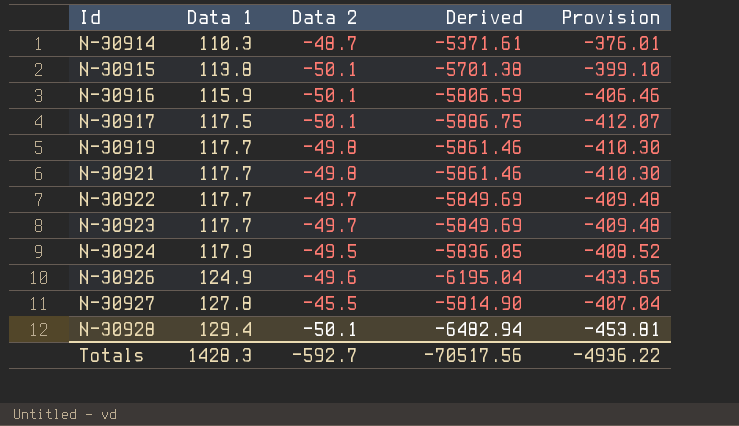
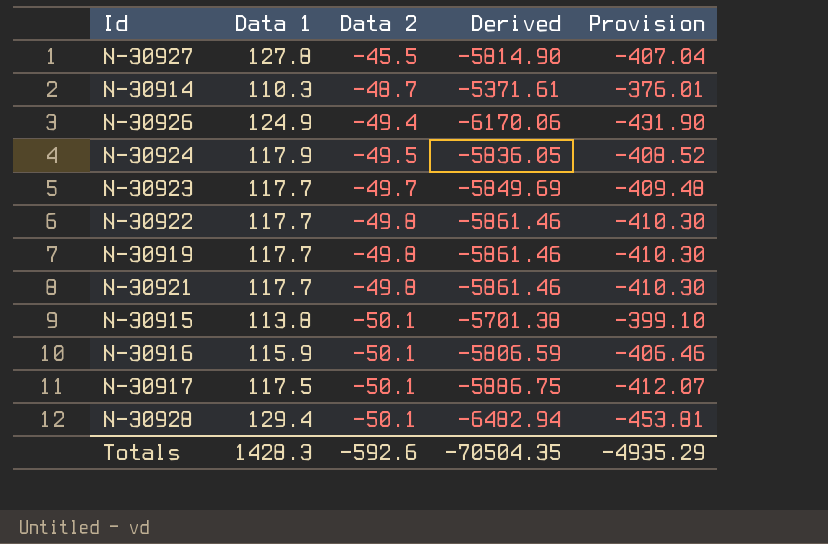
row order: Id ascending -> Data 2 descending
N-30926 | Data 2: -49.6 -> -49.4
N-30926 | Derived: -6195.04 -> -6170.06
N-30926 | Provision: -433.65 -> -431.90
N-30922 | Data 2: -49.7 -> -49.8
N-30922 | Derived: -5849.69 -> -5861.46
N-30922 | Provision: -409.48 -> -410.30
Totals | Data 2: -592.7 -> -592.6
Totals | Derived: -70517.56 -> -70504.35
Totals | Provision: -4936.22 -> -4935.29

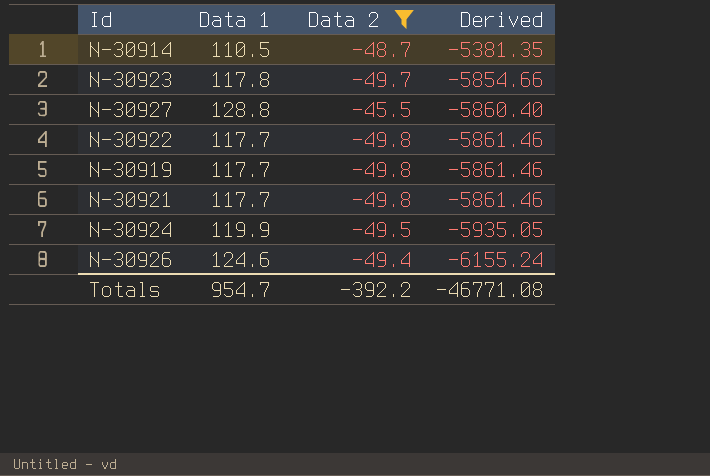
filter: none -> Data 2 != -50.1
row order: Data 2 descending -> Derived descending
column Provision | formula: [Derived] * 0.07 -> none
N-30914 | Data 1: 110.3 -> 110.5
N-30914 | Derived: -5371.61 -> -5381.35
N-30923 | Data 1: 117.7 -> 117.8
N-30923 | Derived: -5849.69 -> -5854.66
N-30927 | Data 1: 127.8 -> 128.8
N-30927 | Derived: -5814.90 -> -5860.40
N-30924 | Data 1: 117.9 -> 119.9
N-30924 | Derived: -5836.05 -> -5935.05
N-30926 | Data 1: 124.9 -> 124.6
N-30926 | Derived: -6170.06 -> -6155.24
Totals | Data 1: 1428.3 -> 954.7
Totals | Data 2: -592.6 -> -392.2
Totals | Derived: -70504.35 -> -46771.08

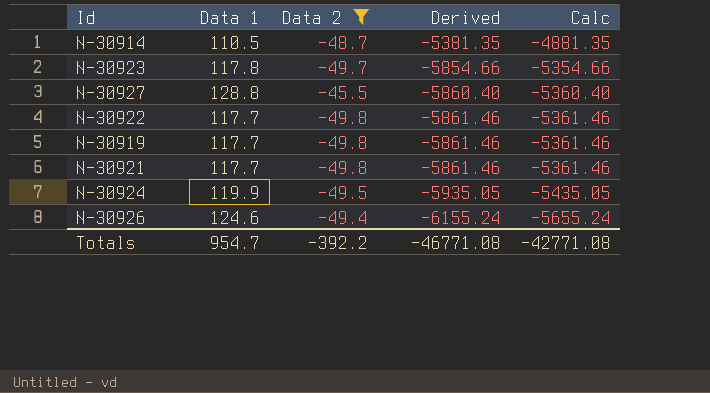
column Calc | formula: none -> [Derived] + 500

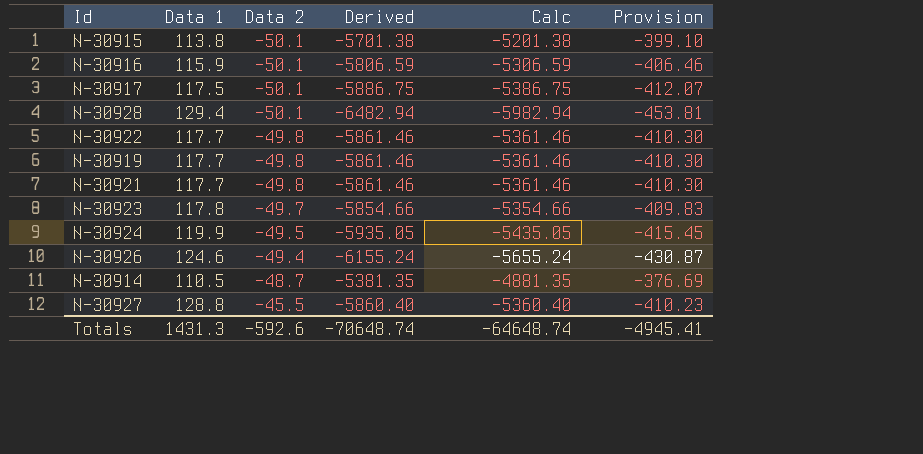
filter: Data 2 != -50.1 -> none
row order: Derived descending -> Data 2 ascending
column Provision | formula: none -> [Derived] * 0.07
Totals | Data 1: 954.7 -> 1431.3
Totals | Data 2: -392.2 -> -592.6
Totals | Derived: -46771.08 -> -70648.74
Totals | Calc: -42771.08 -> -64648.74

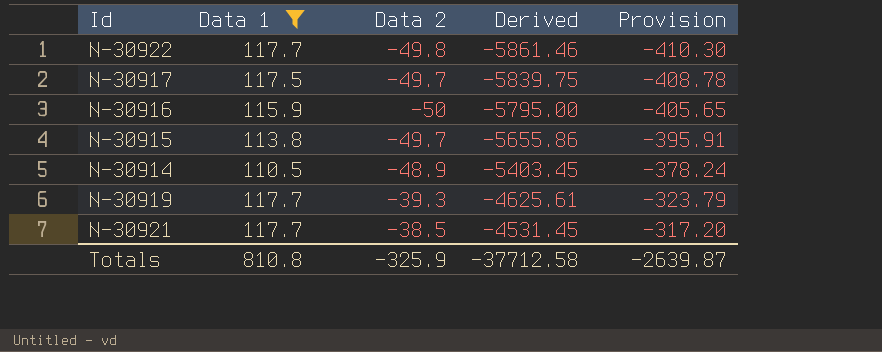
filter: none -> Data 1 <= 117.7
row order: Data 2 ascending -> Derived ascending
column Calc | formula: [Derived] + 500 -> none
N-30917 | Data 2: -50.1 -> -49.7
N-30917 | Derived: -5886.75 -> -5839.75
N-30917 | Provision: -412.07 -> -408.78
N-30916 | Data 2: -50.1 -> -50
N-30916 | Derived: -5806.59 -> -5795.00
N-30916 | Provision: -406.46 -> -405.65
N-30915 | Data 2: -50.1 -> -49.7
N-30915 | Derived: -5701.38 -> -5655.86
N-30915 | Provision: -399.10 -> -395.91
N-30914 | Data 2: -48.7 -> -48.9
N-30914 | Derived: -5381.35 -> -5403.45
N-30914 | Provision: -376.69 -> -378.24
N-30919 | Data 2: -49.8 -> -39.3
N-30919 | Derived: -5861.46 -> -4625.61
N-30919 | Provision: -410.30 -> -323.79
N-30921 | Data 2: -49.8 -> -38.5
N-30921 | Derived: -5861.46 -> -4531.45
N-30921 | Provision: -410.30 -> -317.20
Totals | Data 1: 1431.3 -> 810.8
Totals | Data 2: -592.6 -> -325.9
Totals | Derived: -70648.74 -> -37712.58
Totals | Provision: -4945.41 -> -2639.87

